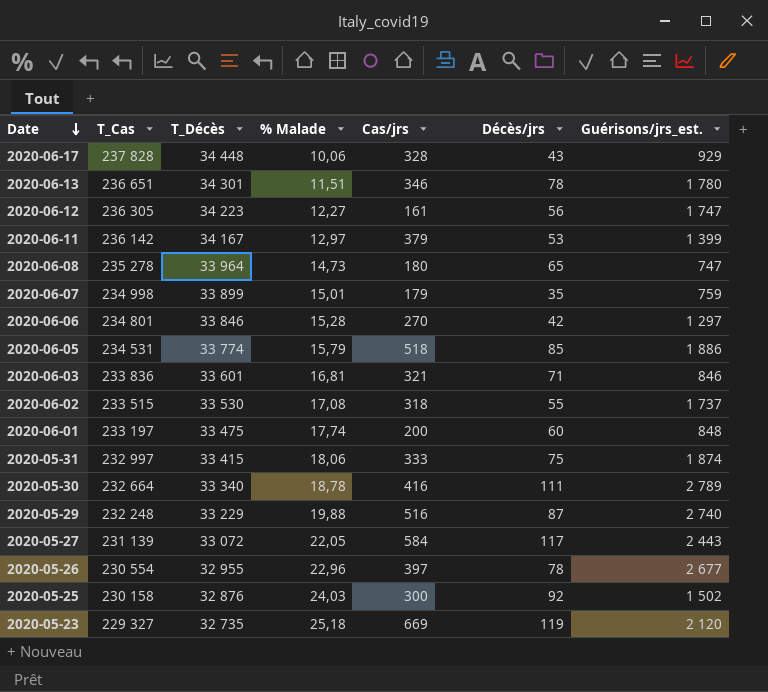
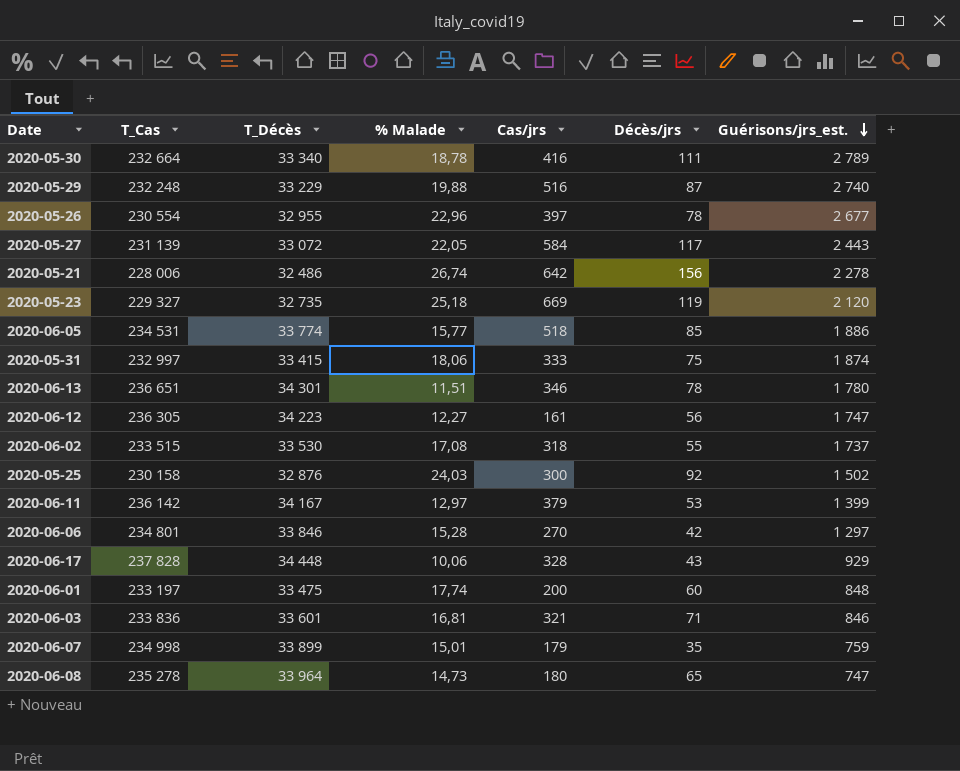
row order: Date descending -> Guérisons/jrs_est. descending
row 2020-05-21: none -> 228 006 | 32 486 | 26,74 | 642 | 156 | 2 278
2020-06-05 | % Malade: 15,79 -> 15,77

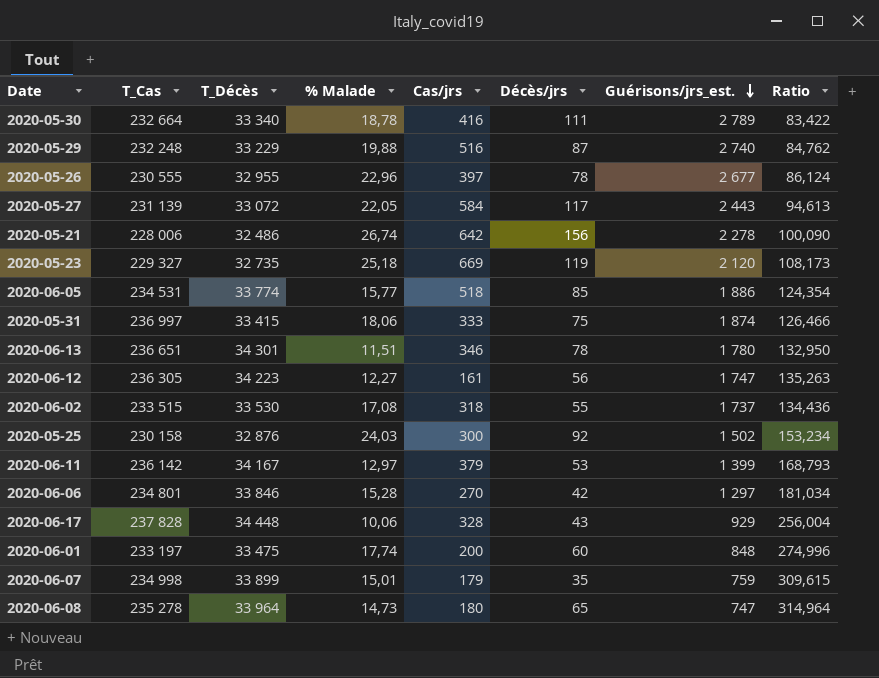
column Ratio | formula: none -> [T_Cas] / [Guérisons/jrs_est.]
row 2020-06-03: 233 836 | 33 601 | 16,81 | 321 | 71 | 846 -> none
2020-05-26 | T_Cas: 230 554 -> 230 555
2020-05-31 | T_Cas: 232 997 -> 236 997

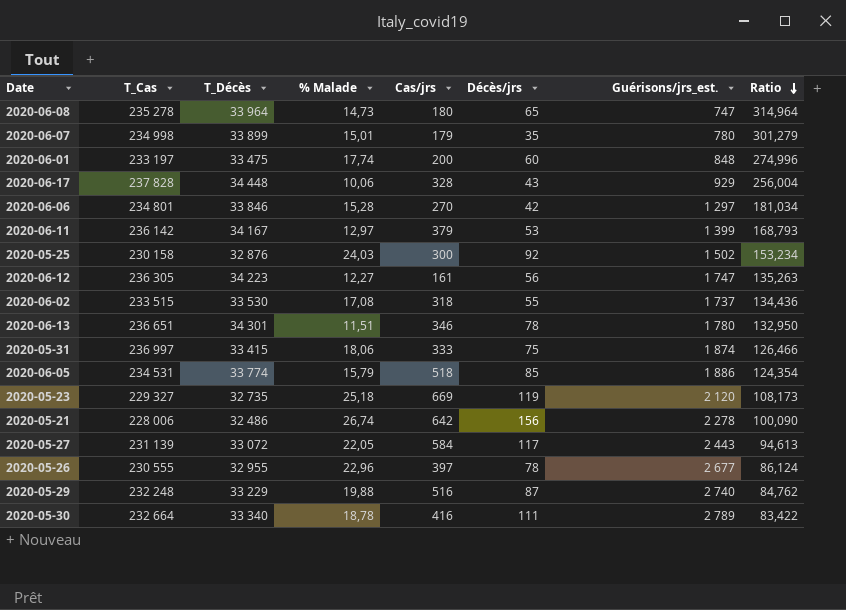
row order: Guérisons/jrs_est. descending -> Ratio descending
2020-06-07 | Guérisons/jrs_est.: 759 -> 780
2020-06-07 | Ratio: 309,615 -> 301,279
2020-06-05 | % Malade: 15,77 -> 15,79

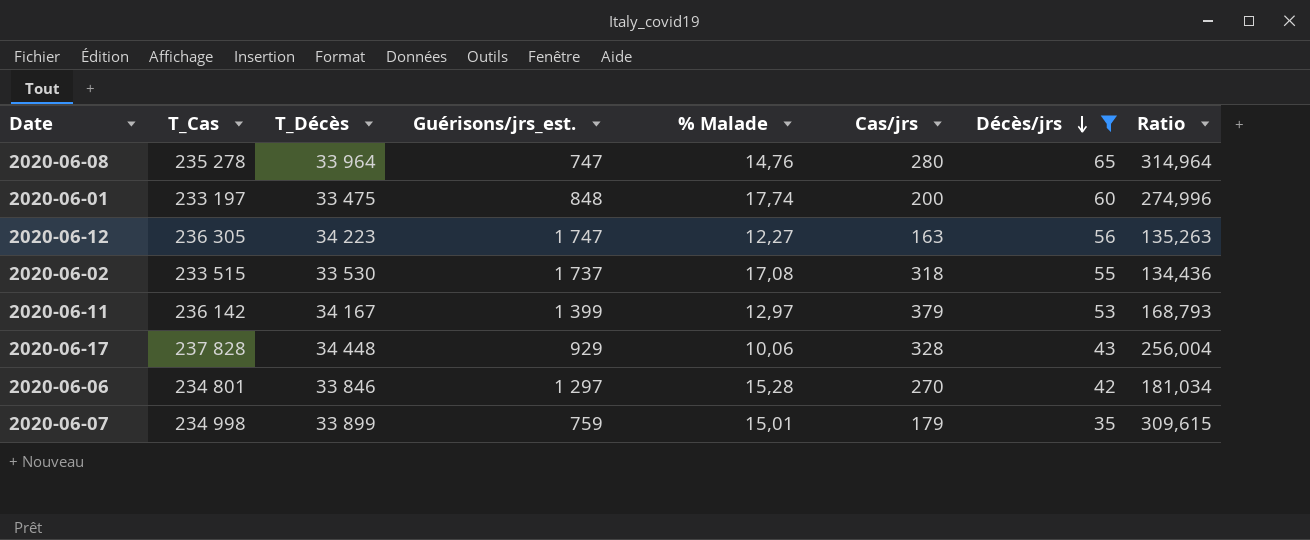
filter: none -> Décès/jrs <= 65
row order: Ratio descending -> Décès/jrs descending
column Guérisons/jrs_est. | position: 7 -> 4
2020-06-08 | % Malade: 14,73 -> 14,76
2020-06-08 | Cas/jrs: 180 -> 280
2020-06-12 | Cas/jrs: 161 -> 163
2020-06-07 | Guérisons/jrs_est.: 780 -> 759
2020-06-07 | Ratio: 301,279 -> 309,615

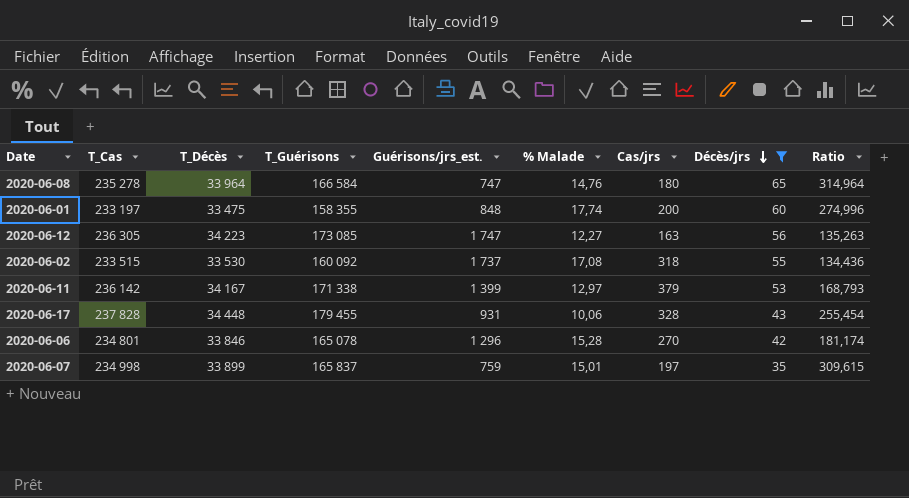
column T_Guérisons | position: none -> 4
2020-06-08 | Cas/jrs: 280 -> 180
2020-06-17 | Guérisons/jrs_est.: 929 -> 931
2020-06-17 | Ratio: 256,004 -> 255,454
2020-06-06 | Guérisons/jrs_est.: 1 297 -> 1 296
2020-06-06 | Ratio: 181,034 -> 181,174
2020-06-07 | Cas/jrs: 179 -> 197

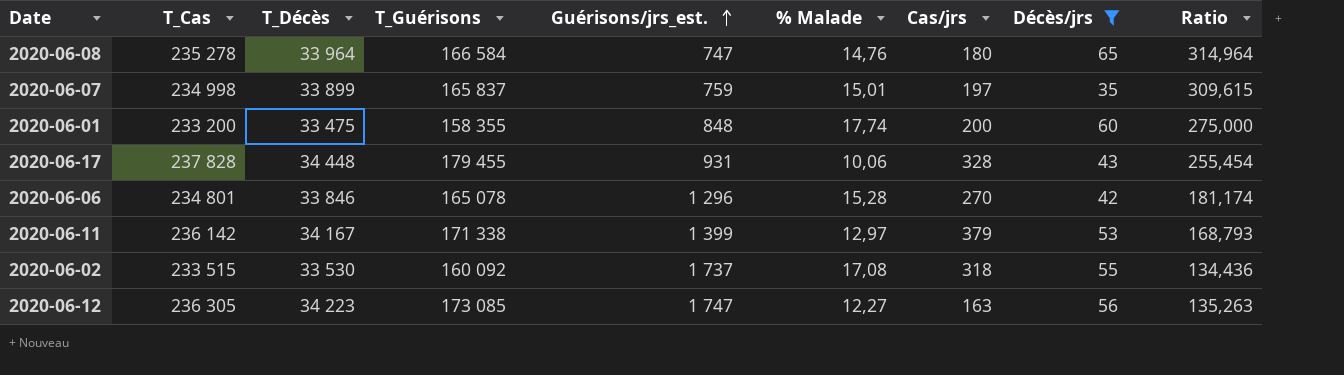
row order: Décès/jrs descending -> Guérisons/jrs_est. ascending
2020-06-01 | T_Cas: 233 197 -> 233 200
2020-06-01 | Ratio: 274,996 -> 275,000

